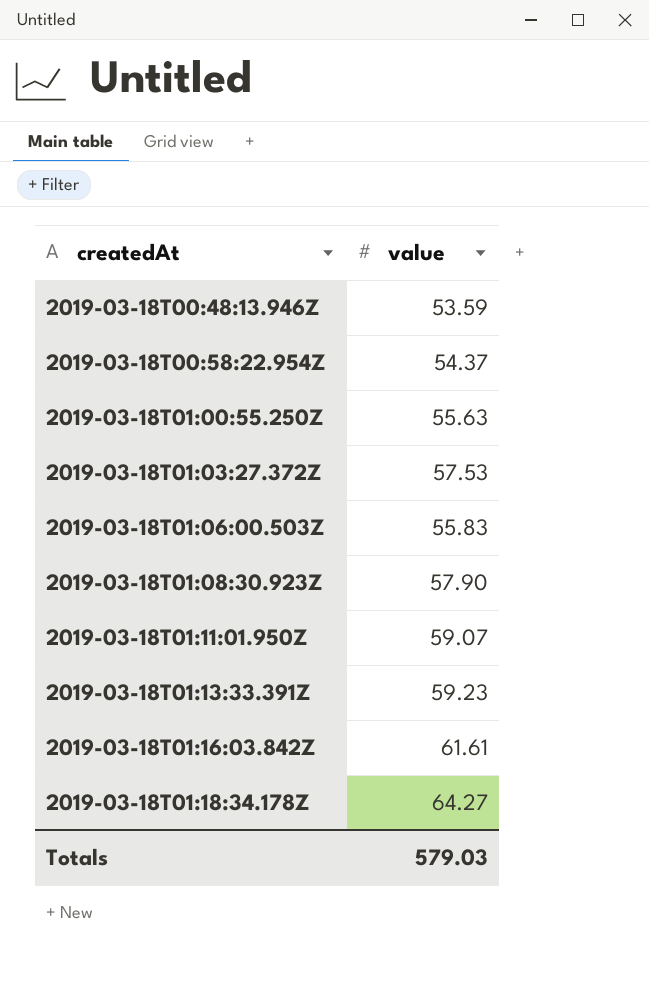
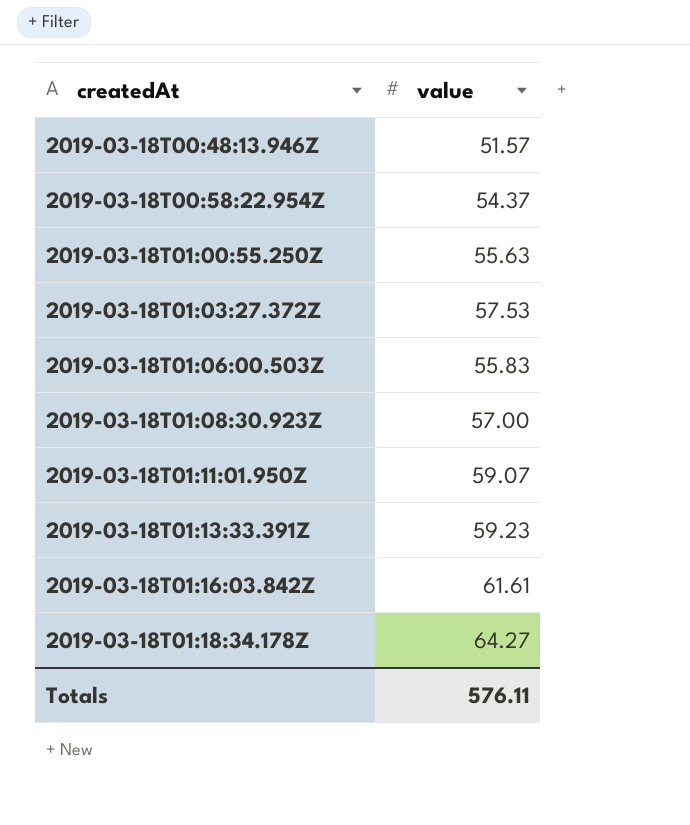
2019-03-18T00:48:13.946Z | value: 53.59 -> 51.57
2019-03-18T01:08:30.923Z | value: 57.90 -> 57.00
Totals | value: 579.03 -> 576.11

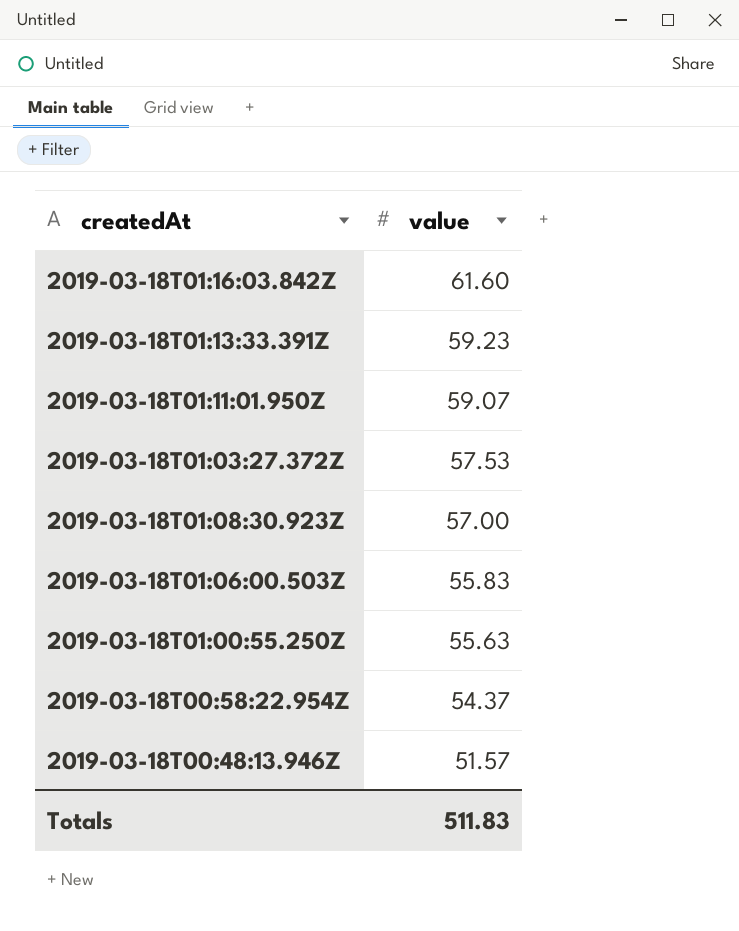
row order: createdAt ascending -> value descending
row 2019-03-18T01:18:34.178Z: 64.27 -> none
2019-03-18T01:16:03.842Z | value: 61.61 -> 61.60
Totals | value: 576.11 -> 511.83

